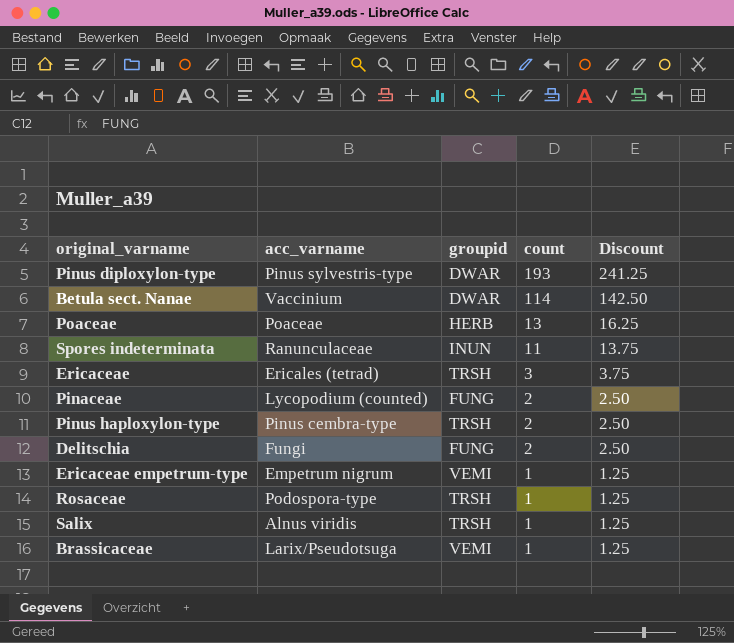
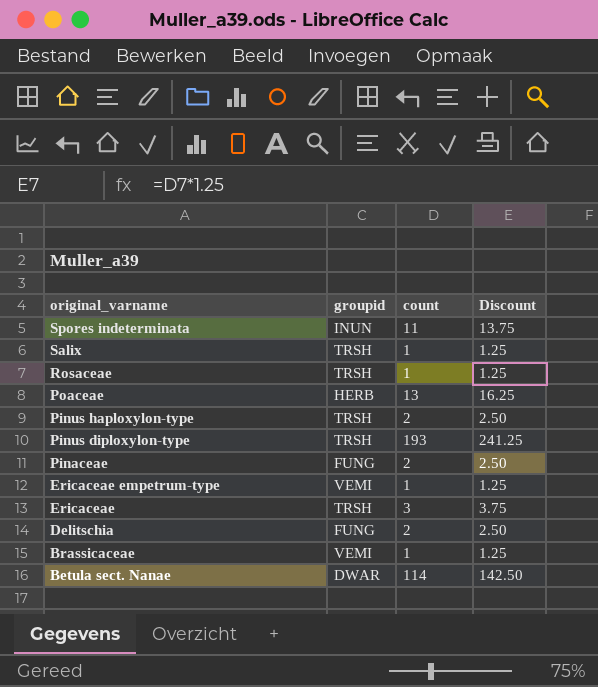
row order: count descending -> original_varname descending
column acc_varname | position: 2 -> none
Pinus diploxylon-type | groupid: DWAR -> TRSH

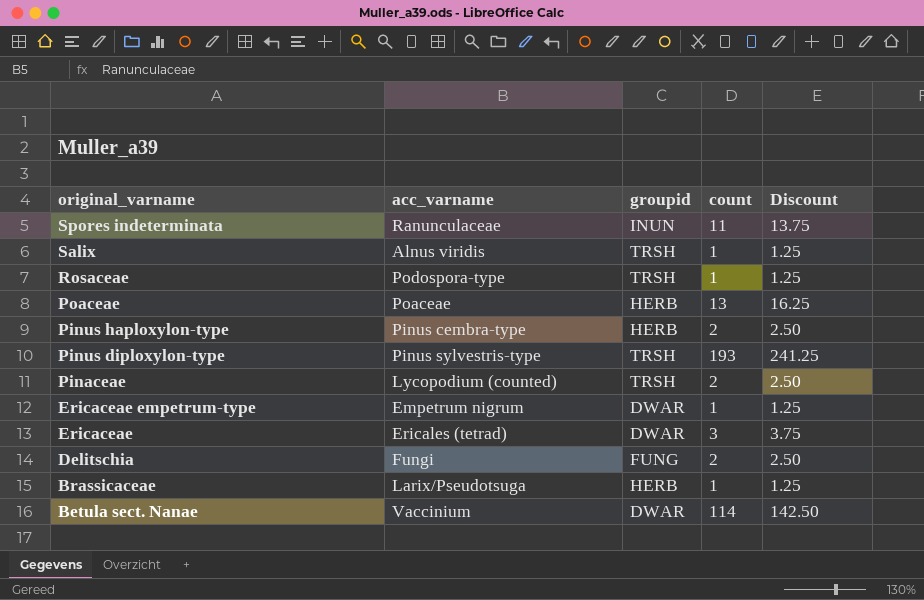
column acc_varname | position: none -> 2
Pinus haploxylon-type | groupid: TRSH -> HERB
Pinaceae | groupid: FUNG -> TRSH
Ericaceae empetrum-type | groupid: VEMI -> DWAR
Ericaceae | groupid: TRSH -> DWAR
Brassicaceae | groupid: VEMI -> HERB

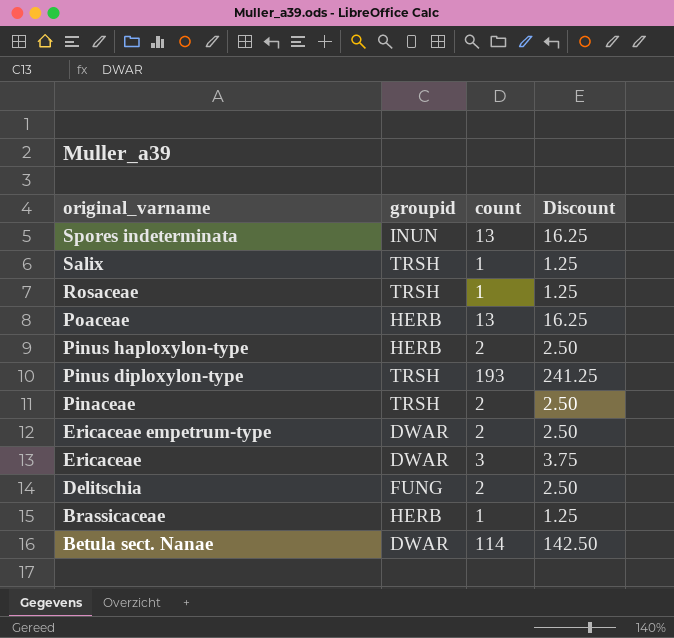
column acc_varname | position: 2 -> none
Spores indeterminata | count: 11 -> 13
Spores indeterminata | Discount: 13.75 -> 16.25
Ericaceae empetrum-type | count: 1 -> 2
Ericaceae empetrum-type | Discount: 1.25 -> 2.50

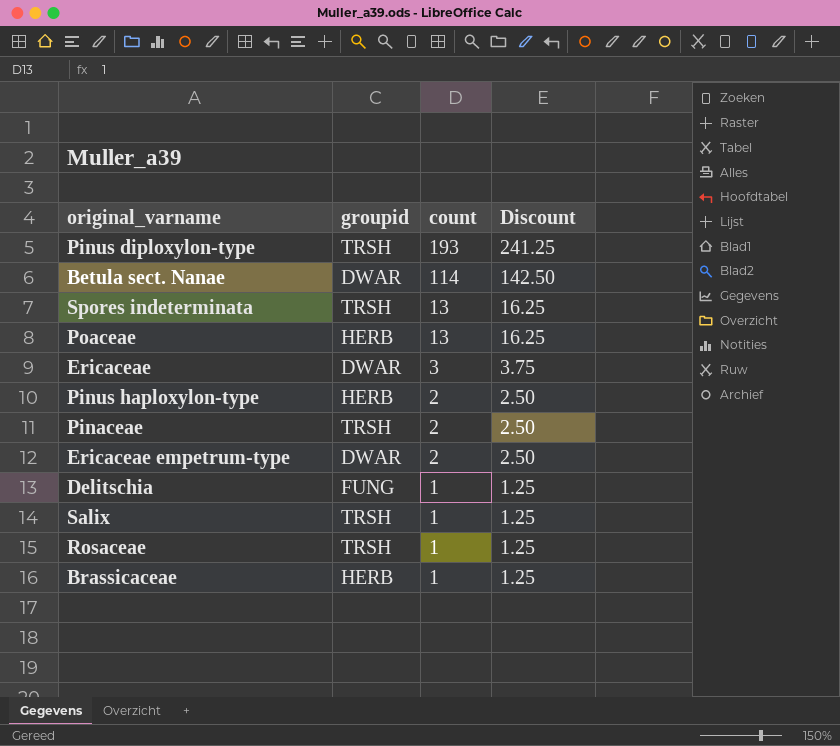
row order: original_varname descending -> count descending
Spores indeterminata | groupid: INUN -> TRSH
Delitschia | count: 2 -> 1
Delitschia | Discount: 2.50 -> 1.25

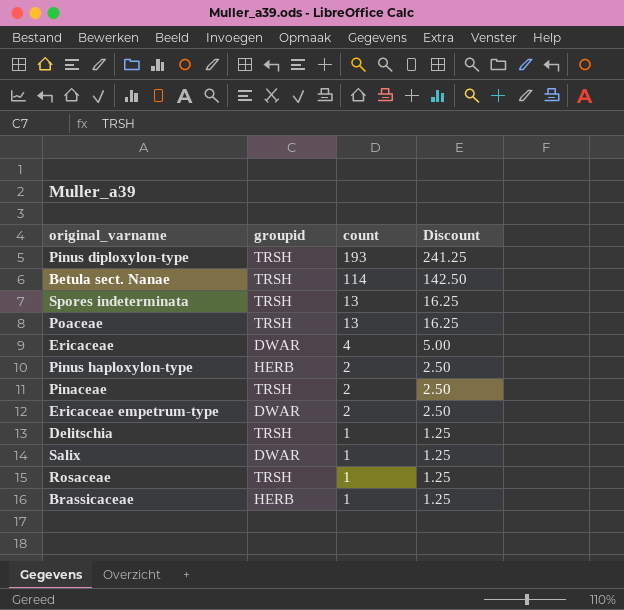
Betula sect. Nanae | groupid: DWAR -> TRSH
Poaceae | groupid: HERB -> TRSH
Ericaceae | count: 3 -> 4
Ericaceae | Discount: 3.75 -> 5.00
Delitschia | groupid: FUNG -> TRSH
Salix | groupid: TRSH -> DWAR

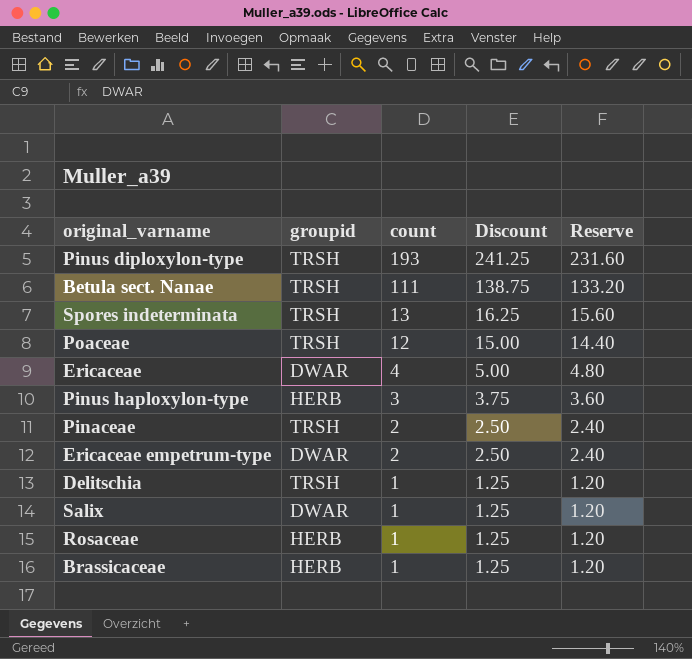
column Reserve | formula: none -> [count] * 1.2
Betula sect. Nanae | count: 114 -> 111
Betula sect. Nanae | Discount: 142.50 -> 138.75
Poaceae | count: 13 -> 12
Poaceae | Discount: 16.25 -> 15.00
Pinus haploxylon-type | count: 2 -> 3
Pinus haploxylon-type | Discount: 2.50 -> 3.75
Rosaceae | groupid: TRSH -> HERB

